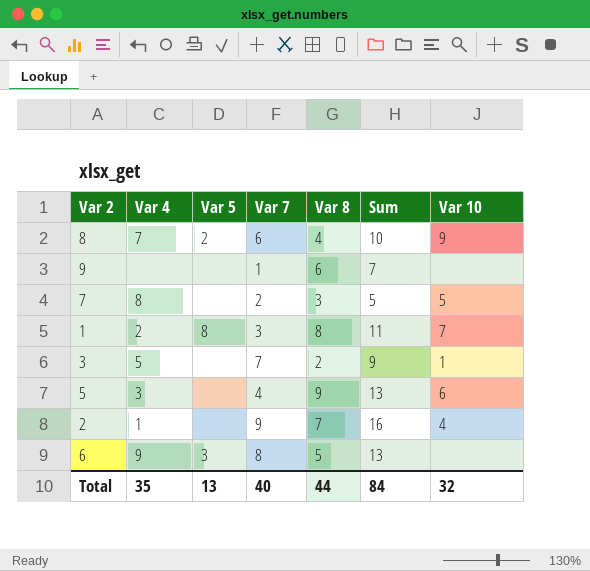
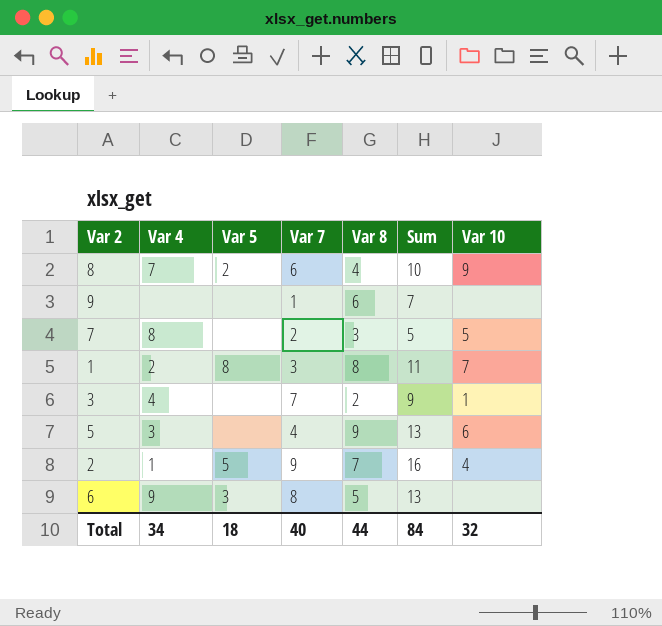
3 | Var 4: 5 -> 4
2 | Var 5: none -> 5
Total | Var 4: 35 -> 34
Total | Var 5: 13 -> 18

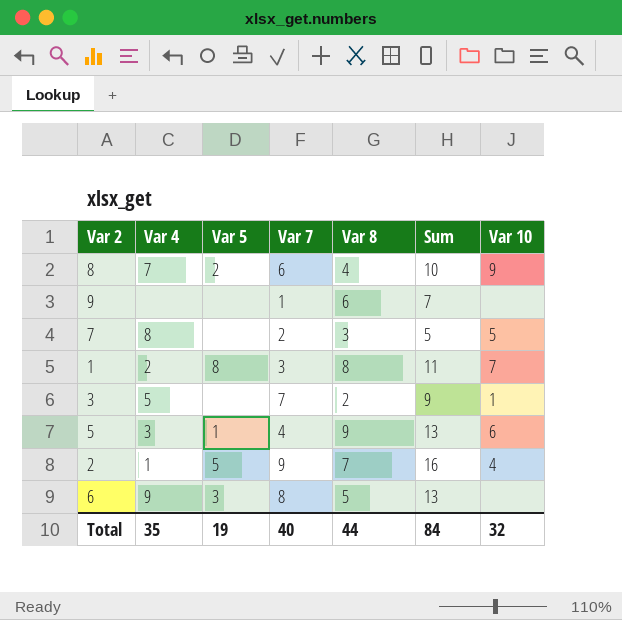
3 | Var 4: 4 -> 5
5 | Var 5: none -> 1
Total | Var 4: 34 -> 35
Total | Var 5: 18 -> 19

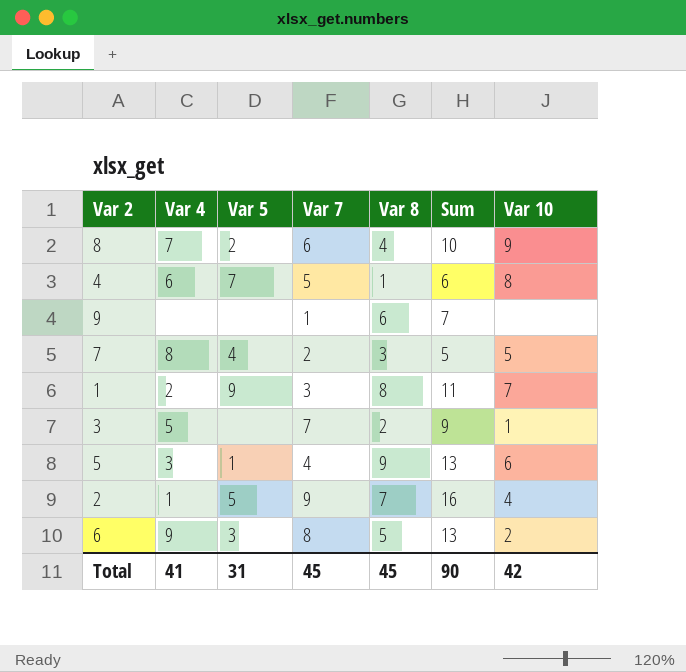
row 4: none -> 6 | 7 | 5 | 1 | 6 | 8
7 | Var 5: none -> 4
1 | Var 5: 8 -> 9
6 | Var 10: none -> 2
Total | Var 4: 35 -> 41
Total | Var 5: 19 -> 31
Total | Var 7: 40 -> 45
Total | Var 8: 44 -> 45
Total | Sum: 84 -> 90
Total | Var 10: 32 -> 42

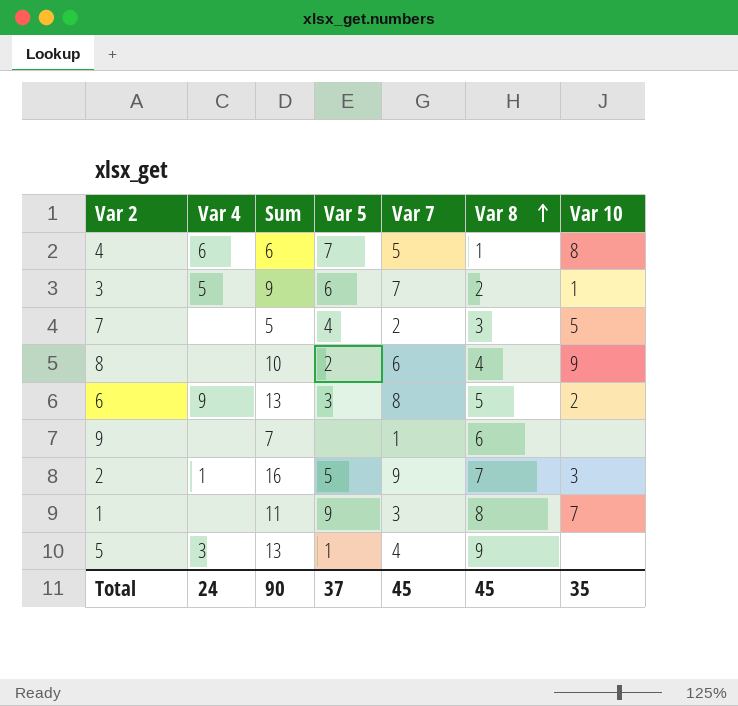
row order: none -> Var 8 ascending
column Sum | position: 6 -> 3
3 | Var 5: none -> 6
7 | Var 4: 8 -> none
8 | Var 4: 7 -> none
2 | Var 10: 4 -> 3
1 | Var 4: 2 -> none
5 | Var 10: 6 -> none
Total | Var 4: 41 -> 24
Total | Var 5: 31 -> 37
Total | Var 10: 42 -> 35

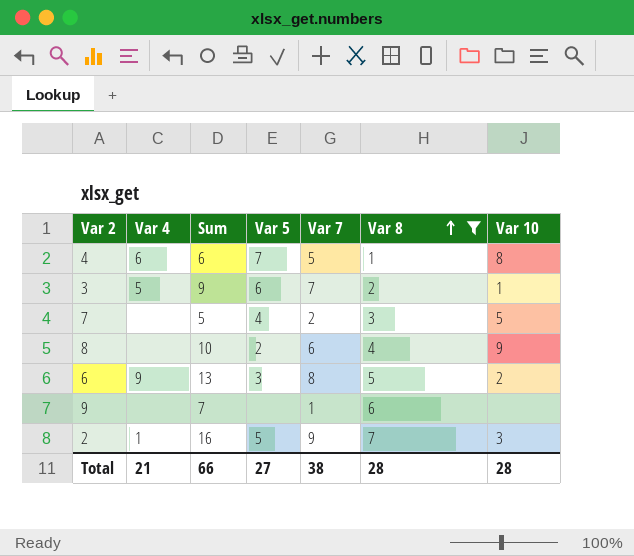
filter: none -> Var 8 <= 7
Total | Var 4: 24 -> 21
Total | Sum: 90 -> 66
Total | Var 5: 37 -> 27
Total | Var 7: 45 -> 38
Total | Var 8: 45 -> 28
Total | Var 10: 35 -> 28

